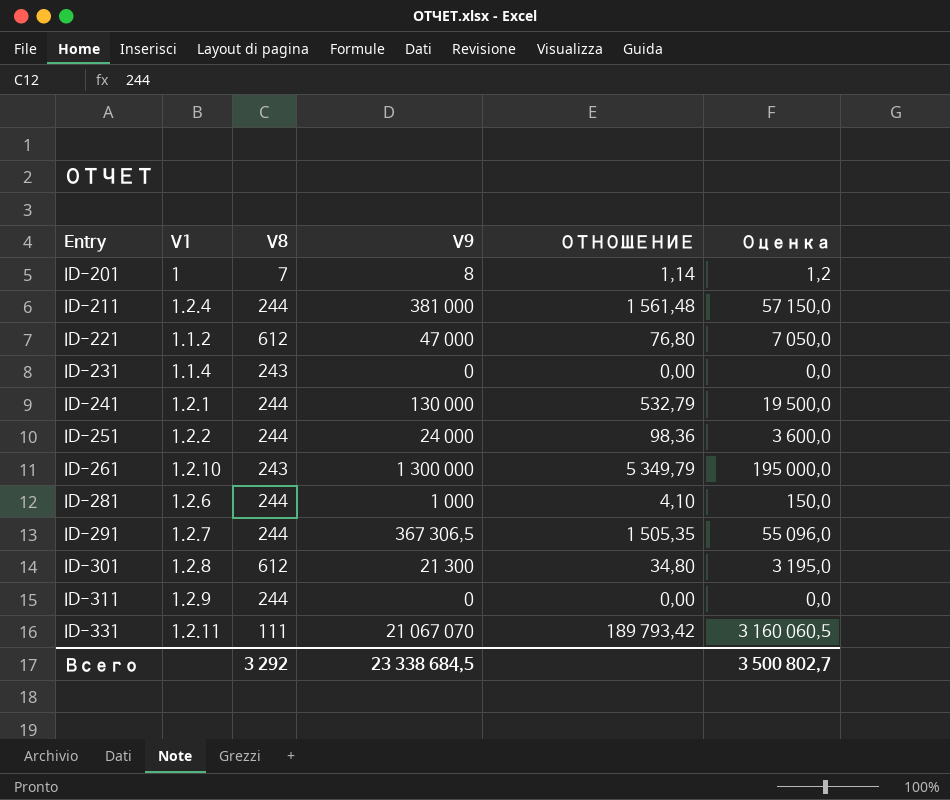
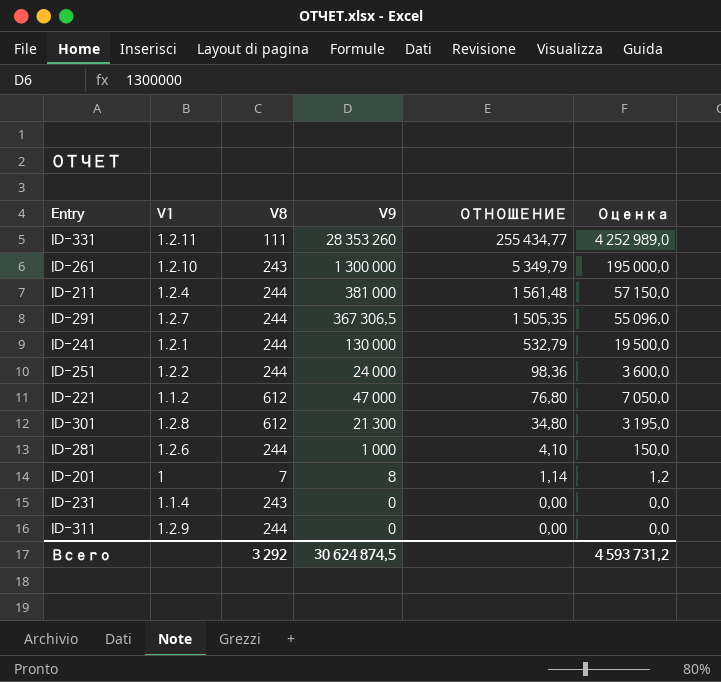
row order: Entry ascending -> ОТНОШЕНИЕ descending
ID-331 | V9: 21 067 070 -> 28 353 260
ID-331 | ОТНОШЕНИЕ: 189 793,42 -> 255 434,77
ID-331 | Оценка: 3 160 060,5 -> 4 252 989,0
Всего | V9: 23 338 684,5 -> 30 624 874,5
Всего | Оценка: 3 500 802,7 -> 4 593 731,2

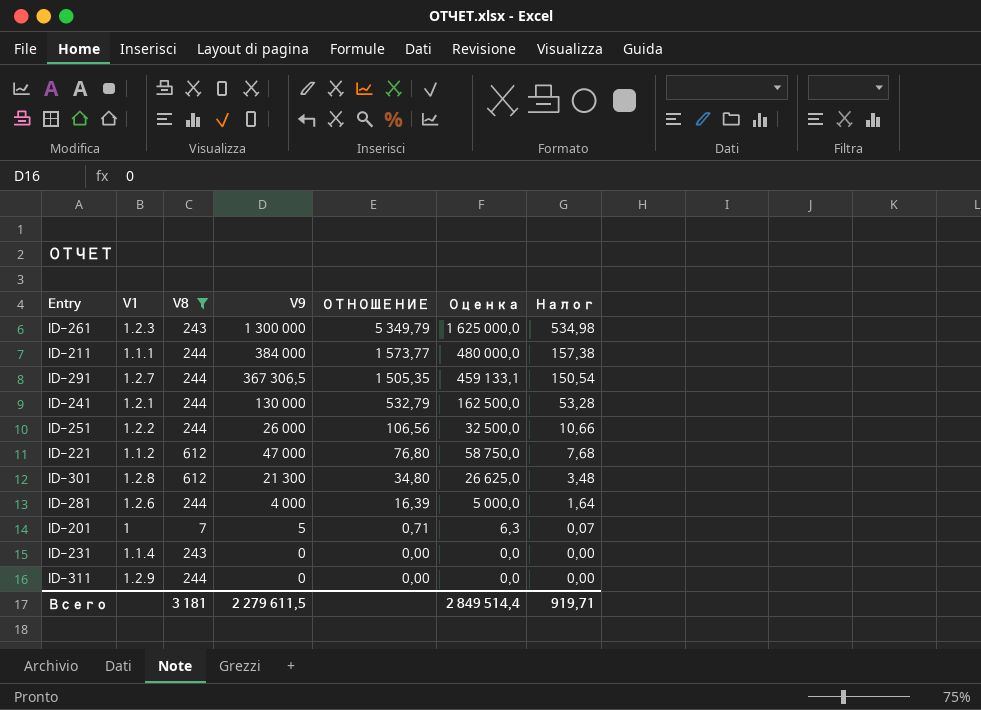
filter: none -> V8 != 111
column Оценка | formula: [V9] * 0,15 -> [V9] * 1,25
column Налог | formula: none -> [ОТНОШЕНИЕ] * 0,1
ID-261 | V1: 1.2.10 -> 1.2.3
ID-211 | V1: 1.2.4 -> 1.1.1
ID-211 | V9: 381 000 -> 384 000
ID-211 | ОТНОШЕНИЕ: 1 561,48 -> 1 573,77
ID-251 | V9: 24 000 -> 26 000
ID-251 | ОТНОШЕНИЕ: 98,36 -> 106,56
ID-281 | V9: 1 000 -> 4 000
ID-281 | ОТНОШЕНИЕ: 4,10 -> 16,39
ID-201 | V9: 8 -> 5
ID-201 | ОТНОШЕНИЕ: 1,14 -> 0,71
Всего | V8: 3 292 -> 3 181
Всего | V9: 30 624 874,5 -> 2 279 611,5
Всего | Оценка: 4 593 731,2 -> 2 849 514,4

